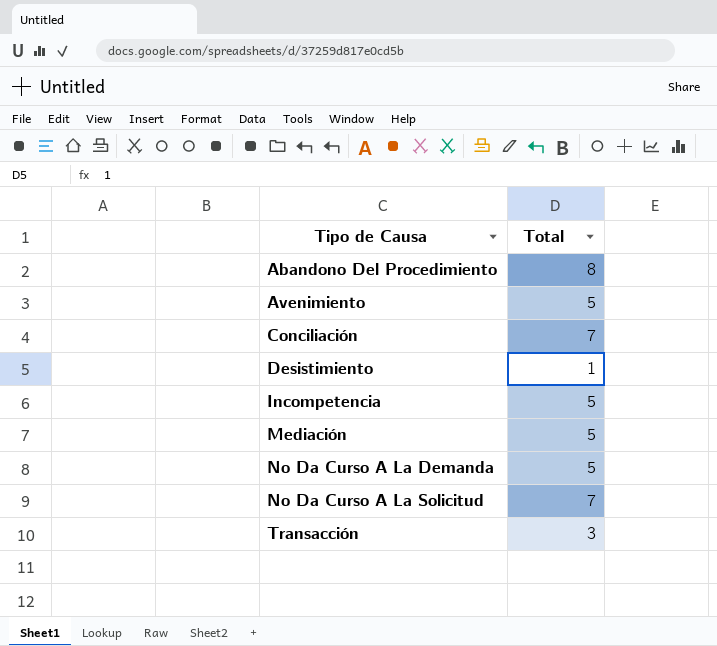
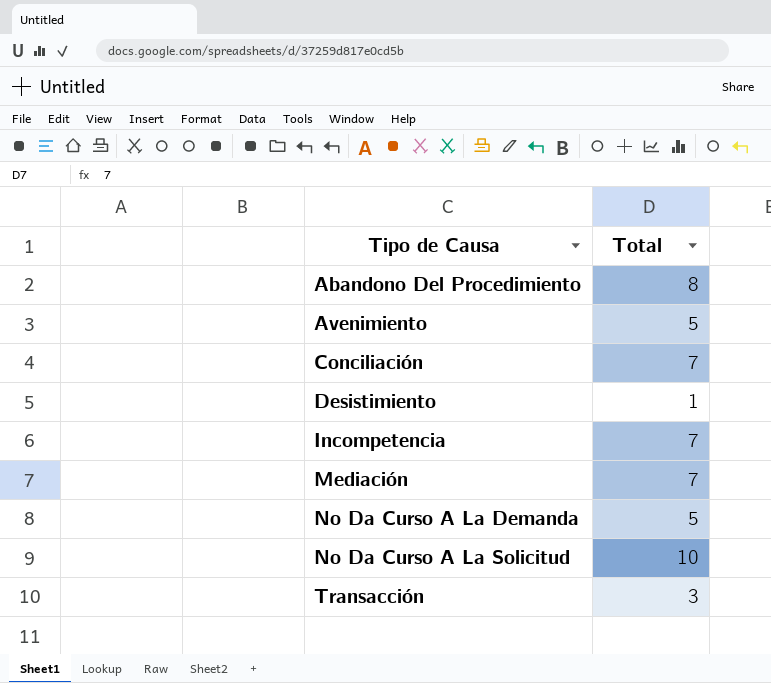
Incompetencia | Total: 5 -> 7
Mediación | Total: 5 -> 7
No Da Curso A La Solicitud | Total: 7 -> 10

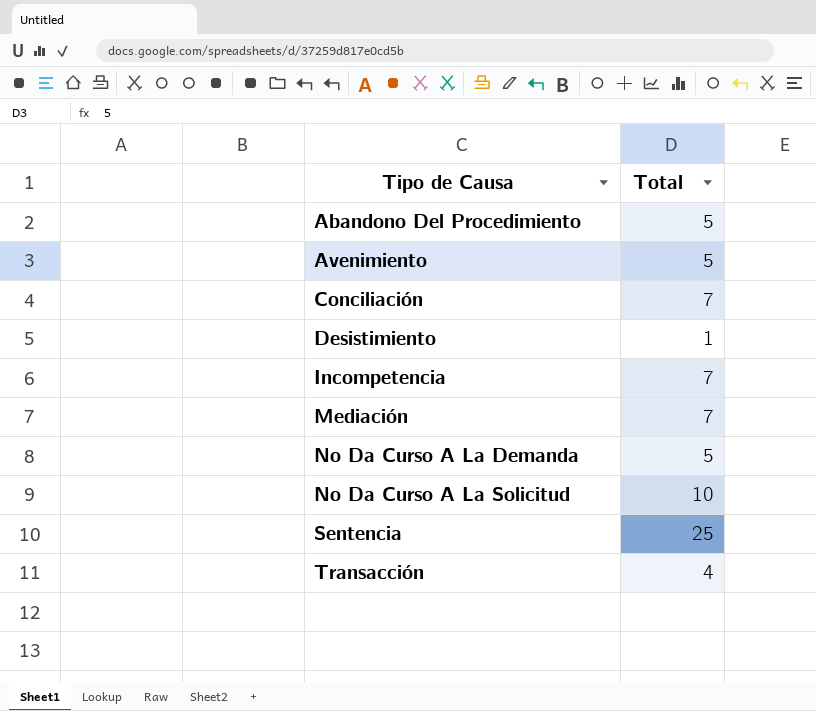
Abandono Del Procedimiento | Total: 8 -> 5
row Sentencia: none -> 25
Transacción | Total: 3 -> 4

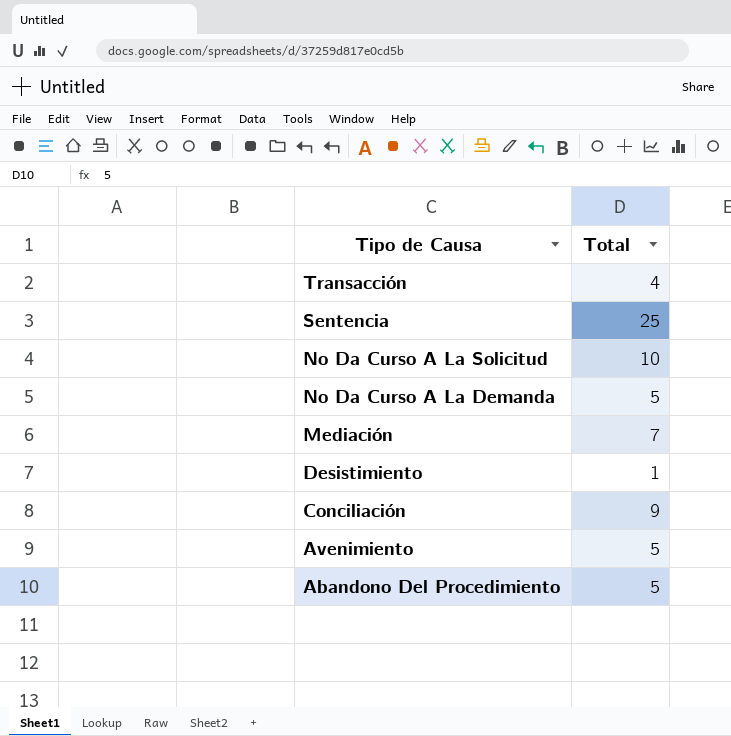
row order: Tipo de Causa ascending -> Tipo de Causa descending
row Incompetencia: 7 -> none
Conciliación | Total: 7 -> 9

